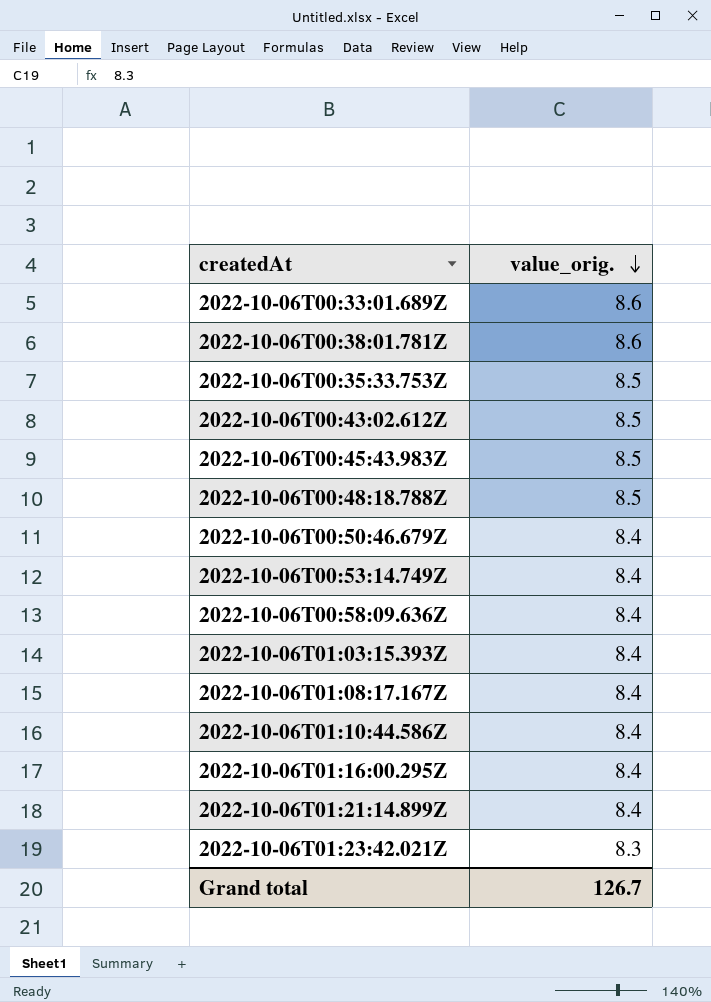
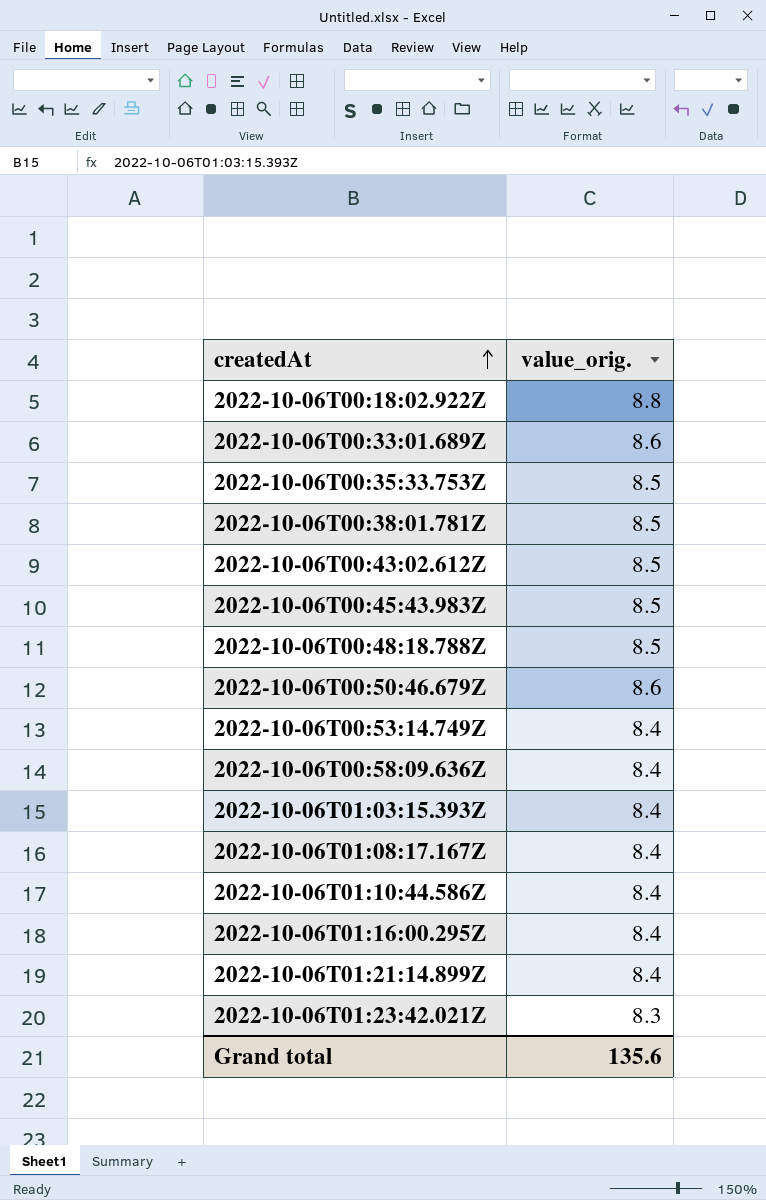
row order: value_orig. descending -> createdAt ascending
row 2022-10-06T00:18:02.922Z: none -> 8.8
2022-10-06T00:38:01.781Z | value_orig.: 8.6 -> 8.5
2022-10-06T00:50:46.679Z | value_orig.: 8.4 -> 8.6
Grand total | value_orig.: 126.7 -> 135.6

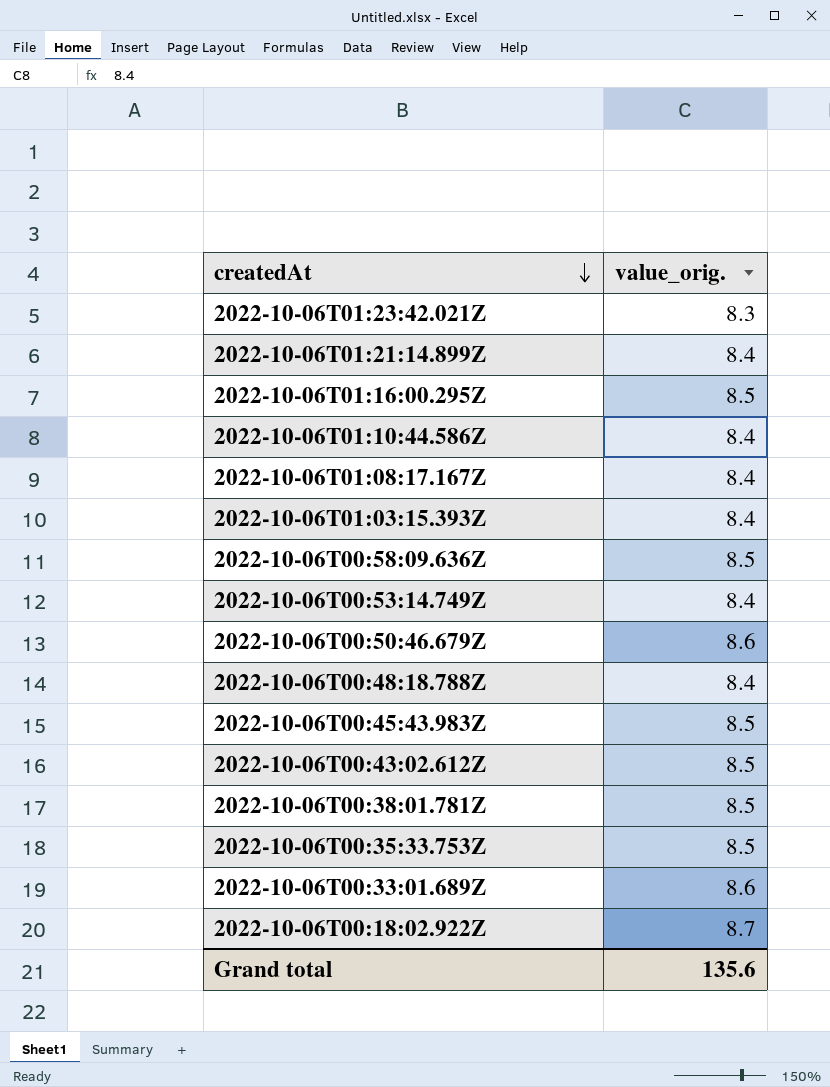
row order: createdAt ascending -> createdAt descending
2022-10-06T01:16:00.295Z | value_orig.: 8.4 -> 8.5
2022-10-06T00:58:09.636Z | value_orig.: 8.4 -> 8.5
2022-10-06T00:48:18.788Z | value_orig.: 8.5 -> 8.4
2022-10-06T00:18:02.922Z | value_orig.: 8.8 -> 8.7

